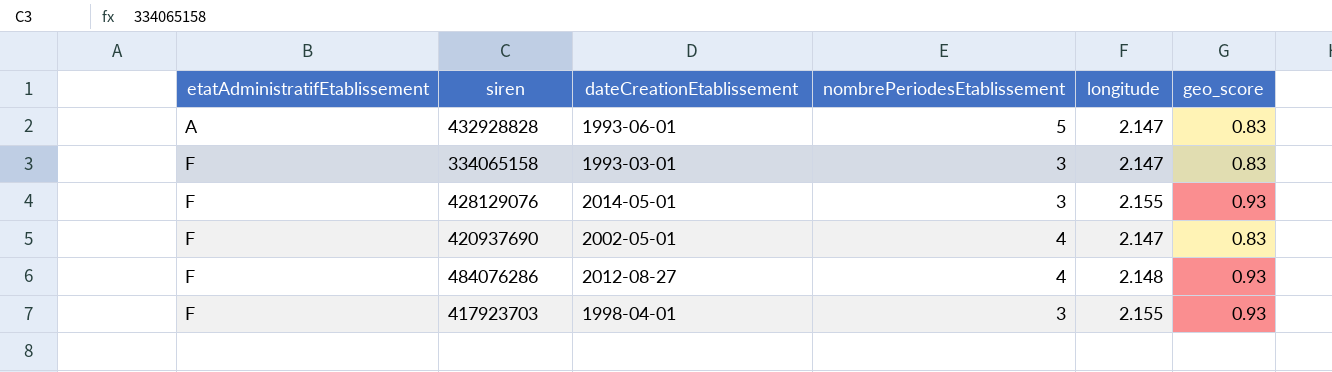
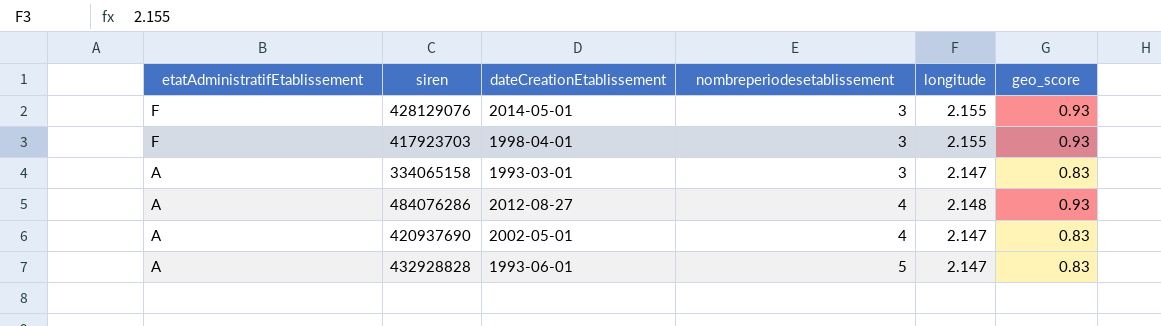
row order: etatAdministratifEtablissement ascending -> etatAdministratifEtablissement descending
column name: nombrePeriodesEtablissement -> nombreperiodesetablissement
334065158 | etatAdministratifEtablissement: F -> A
484076286 | etatAdministratifEtablissement: F -> A
420937690 | etatAdministratifEtablissement: F -> A

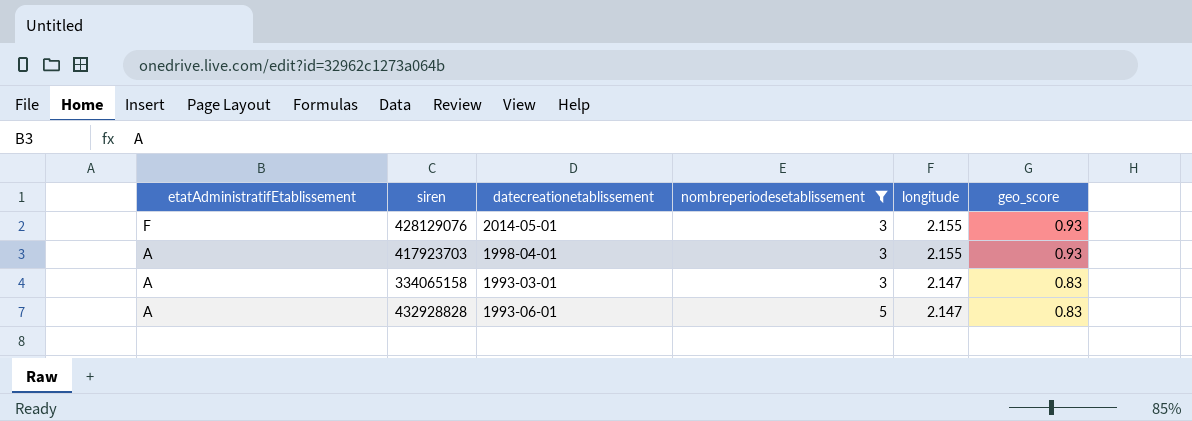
filter: none -> nombreperiodesetablissement != 4
column name: dateCreationEtablissement -> datecreationetablissement
417923703 | etatAdministratifEtablissement: F -> A

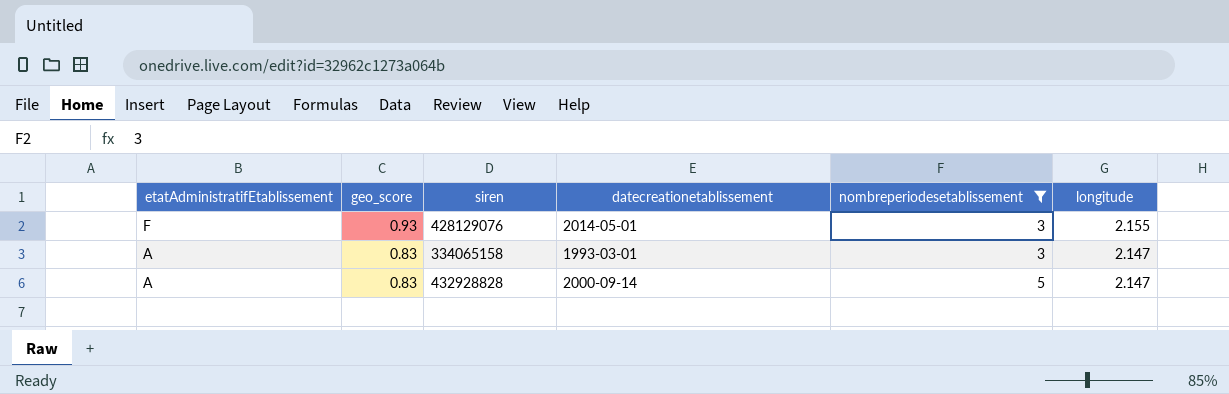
column geo_score | position: 6 -> 2
row 417923703: A | 1998-04-01 | 3 | 2.155 | 0.93 -> none
432928828 | datecreationetablissement: 1993-06-01 -> 2000-09-14

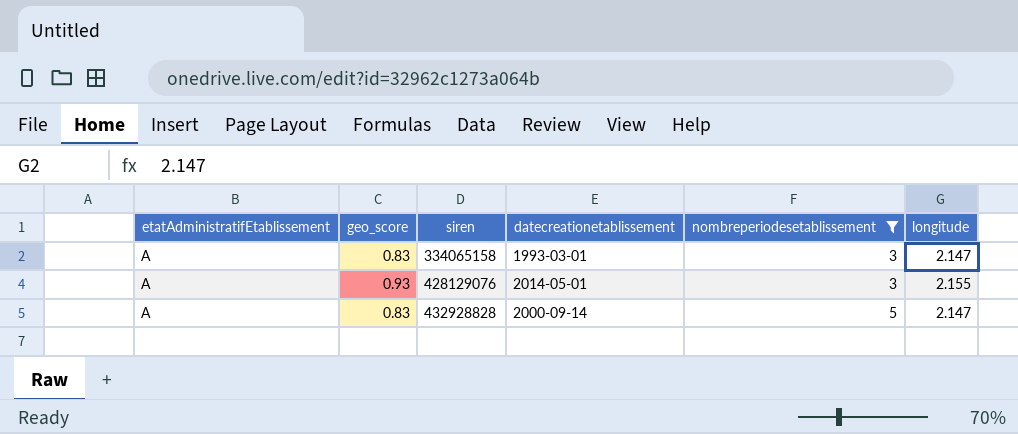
row order: etatAdministratifEtablissement descending -> siren ascending
428129076 | etatAdministratifEtablissement: F -> A

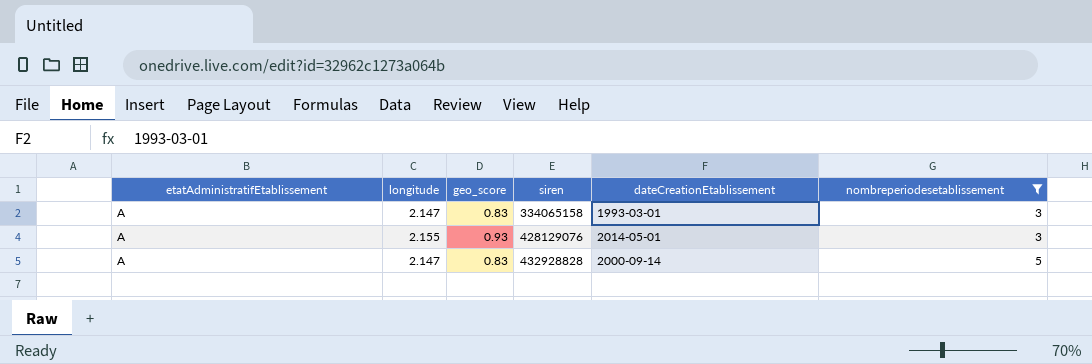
column longitude | position: 6 -> 2
column name: datecreationetablissement -> dateCreationEtablissement

